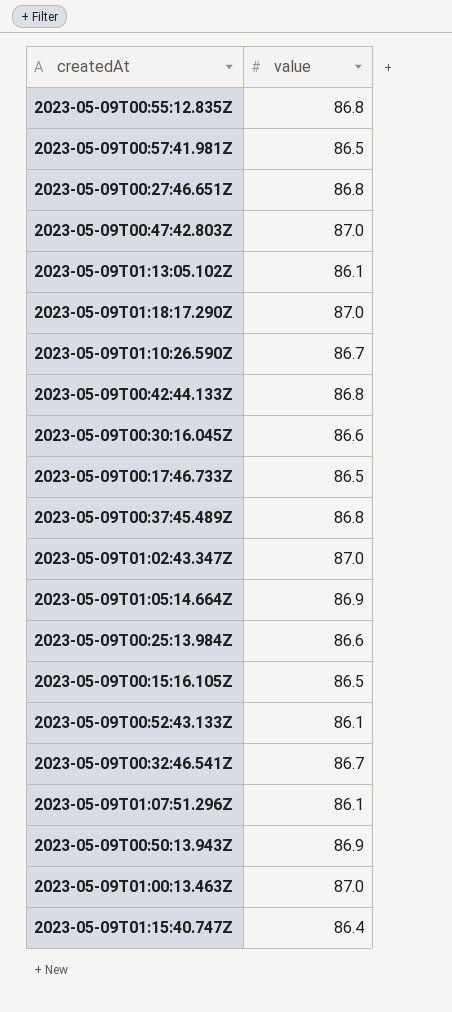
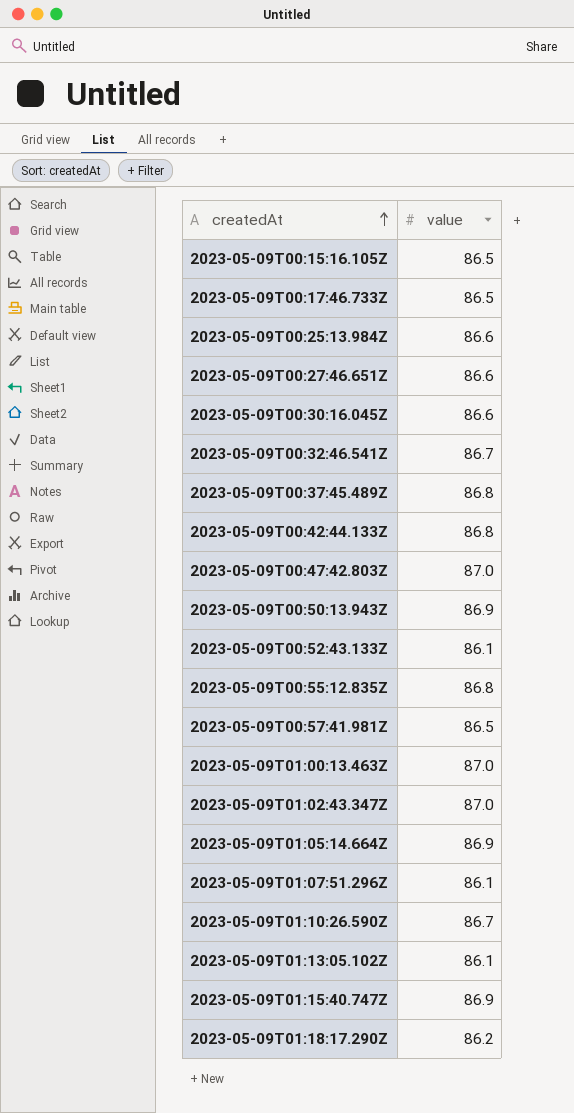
row order: none -> createdAt ascending
2023-05-09T00:27:46.651Z | value: 86.8 -> 86.6
2023-05-09T01:15:40.747Z | value: 86.4 -> 86.9
2023-05-09T01:18:17.290Z | value: 87.0 -> 86.2

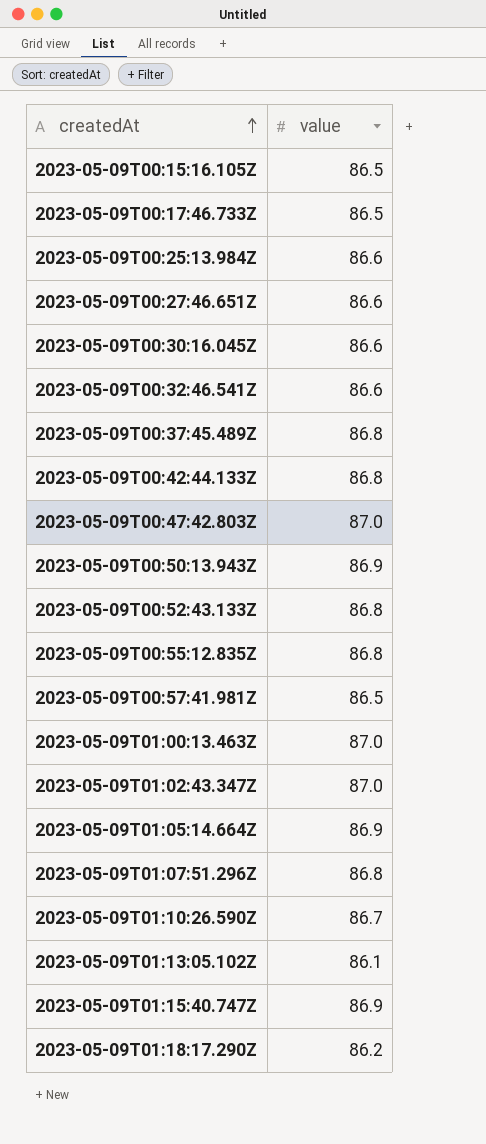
2023-05-09T00:32:46.541Z | value: 86.7 -> 86.6
2023-05-09T00:52:43.133Z | value: 86.1 -> 86.8
2023-05-09T01:07:51.296Z | value: 86.1 -> 86.8

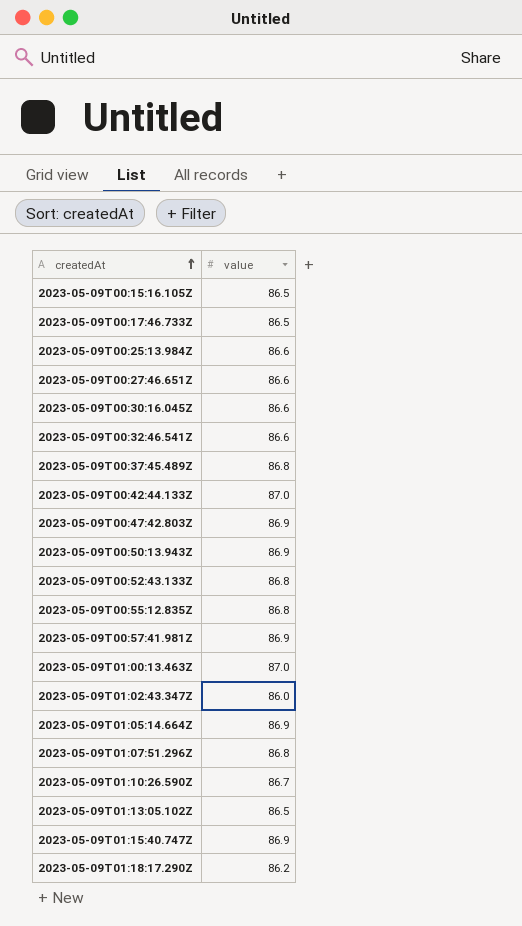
2023-05-09T00:42:44.133Z | value: 86.8 -> 87.0
2023-05-09T00:47:42.803Z | value: 87.0 -> 86.9
2023-05-09T00:57:41.981Z | value: 86.5 -> 86.9
2023-05-09T01:02:43.347Z | value: 87.0 -> 86.0
2023-05-09T01:13:05.102Z | value: 86.1 -> 86.5

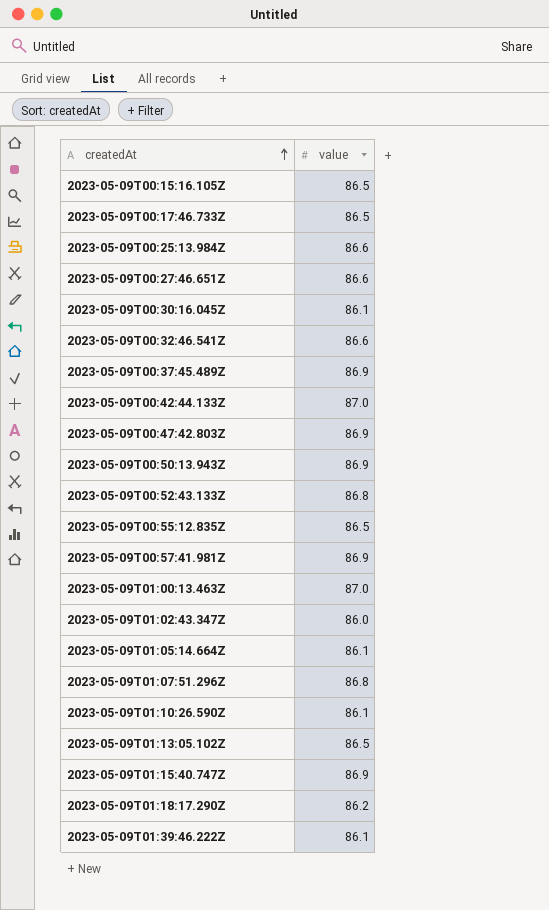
2023-05-09T00:30:16.045Z | value: 86.6 -> 86.1
2023-05-09T00:37:45.489Z | value: 86.8 -> 86.9
2023-05-09T00:55:12.835Z | value: 86.8 -> 86.5
2023-05-09T01:05:14.664Z | value: 86.9 -> 86.1
2023-05-09T01:10:26.590Z | value: 86.7 -> 86.1
row 2023-05-09T01:39:46.222Z: none -> 86.1

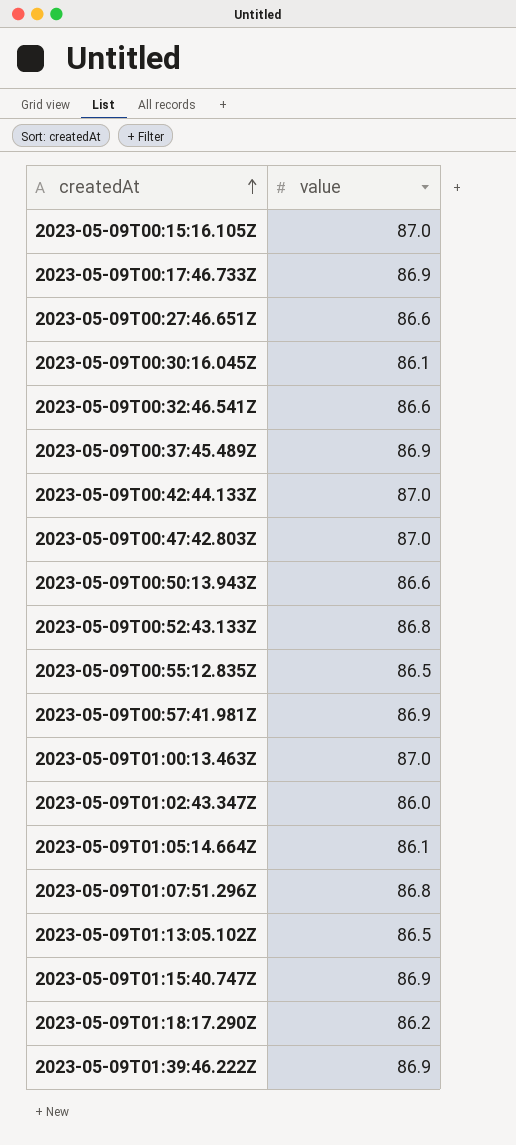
row 2023-05-09T00:25:13.984Z: 86.6 -> none
row 2023-05-09T01:10:26.590Z: 86.1 -> none
2023-05-09T00:15:16.105Z | value: 86.5 -> 87.0
2023-05-09T00:17:46.733Z | value: 86.5 -> 86.9
2023-05-09T00:47:42.803Z | value: 86.9 -> 87.0
2023-05-09T00:50:13.943Z | value: 86.9 -> 86.6
2023-05-09T01:39:46.222Z | value: 86.1 -> 86.9

